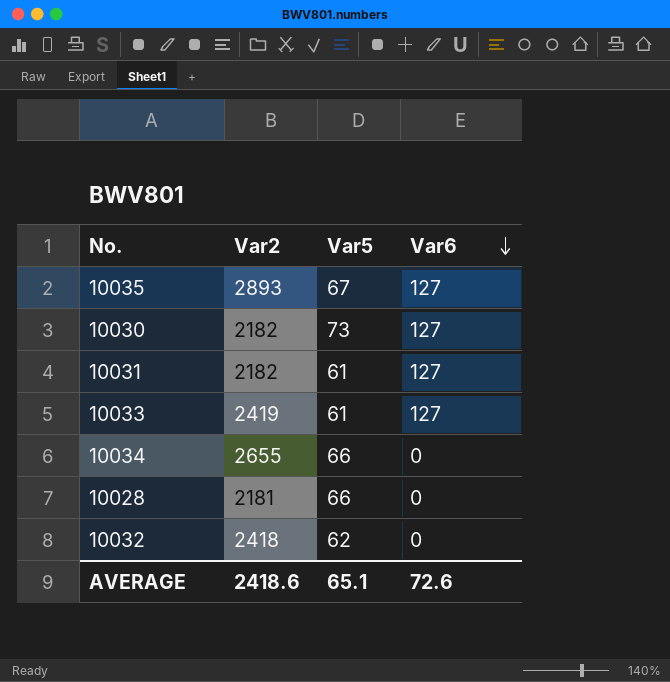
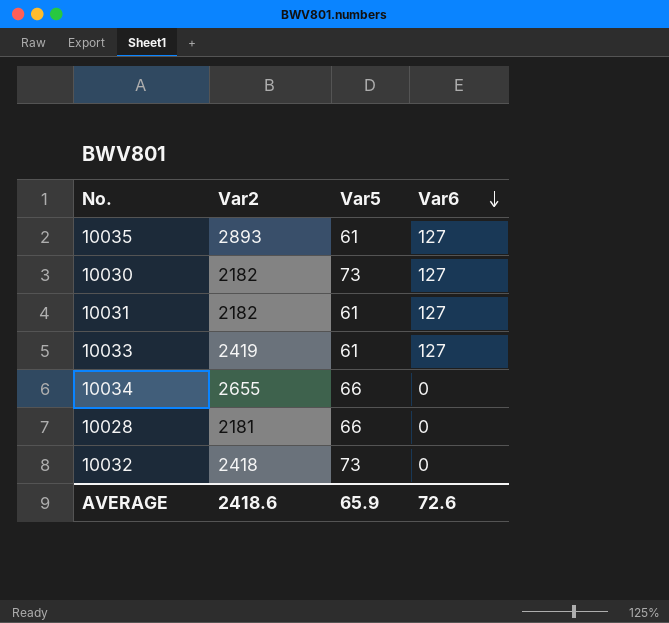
10035 | Var5: 67 -> 61
10032 | Var5: 62 -> 73
AVERAGE | Var5: 65.1 -> 65.9

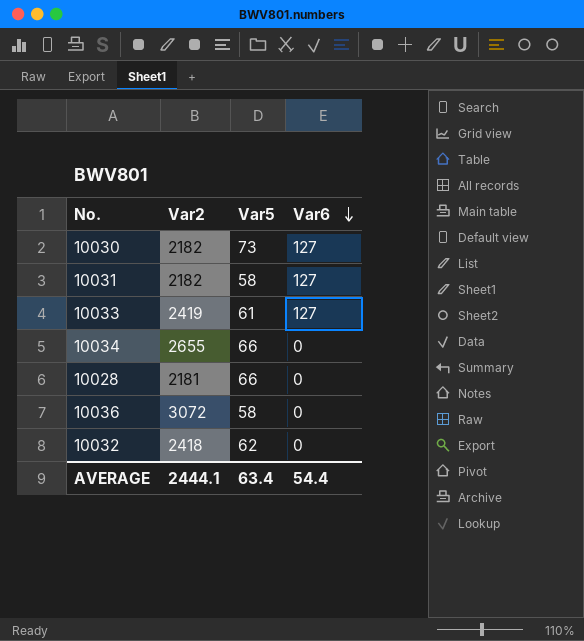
row 10035: 2893 | 61 | 127 -> none
10031 | Var5: 61 -> 58
row 10036: none -> 3072 | 58 | 0
10032 | Var5: 73 -> 62
AVERAGE | Var2: 2418.6 -> 2444.1
AVERAGE | Var5: 65.9 -> 63.4
AVERAGE | Var6: 72.6 -> 54.4

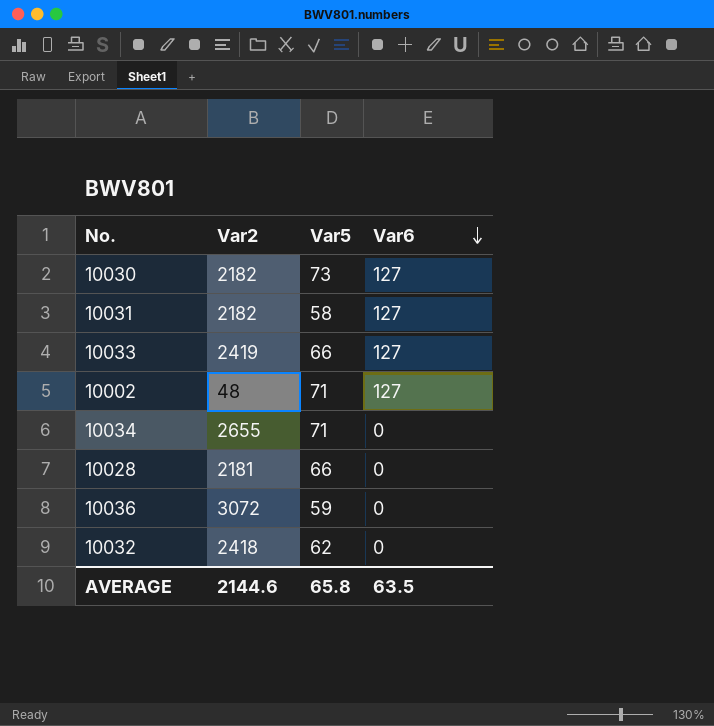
10033 | Var5: 61 -> 66
row 10002: none -> 48 | 71 | 127
10034 | Var5: 66 -> 71
10036 | Var5: 58 -> 59
AVERAGE | Var2: 2444.1 -> 2144.6
AVERAGE | Var5: 63.4 -> 65.8
AVERAGE | Var6: 54.4 -> 63.5

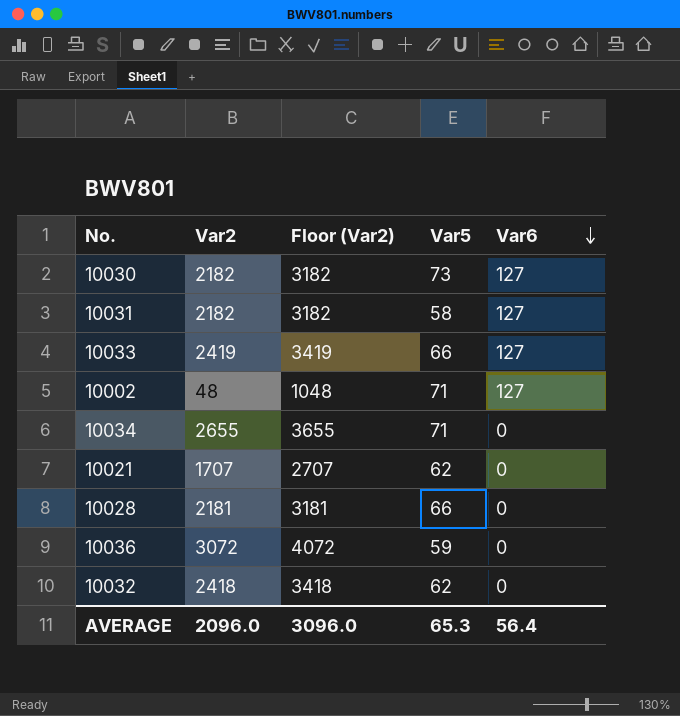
column Floor (Var2) | formula: none -> [Var2] + 1000
row 10021: none -> 1707 | 2707 | 62 | 0
AVERAGE | Var2: 2144.6 -> 2096.0
AVERAGE | Var5: 65.8 -> 65.3
AVERAGE | Var6: 63.5 -> 56.4

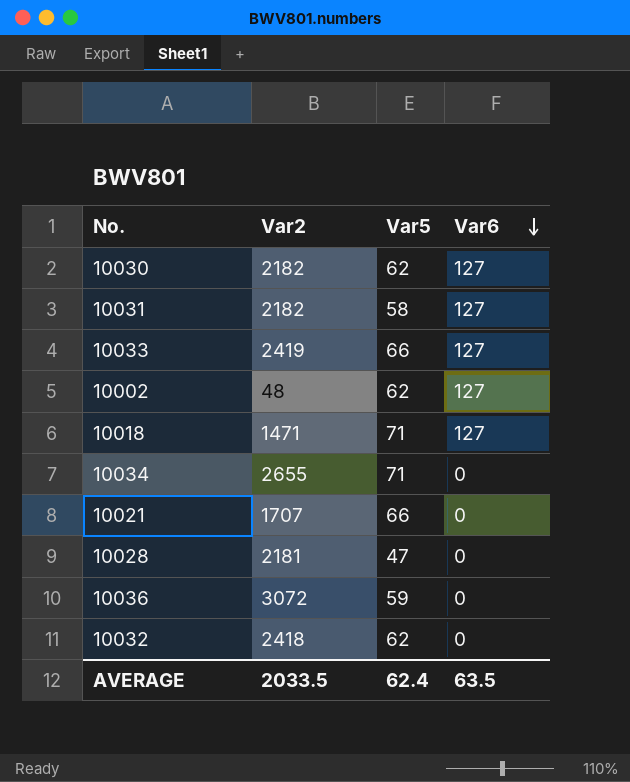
column Floor (Var2) | formula: [Var2] + 1000 -> none
10030 | Var5: 73 -> 62
10002 | Var5: 71 -> 62
row 10018: none -> 1471 | 71 | 127
10021 | Var5: 62 -> 66
10028 | Var5: 66 -> 47
AVERAGE | Var2: 2096.0 -> 2033.5
AVERAGE | Var5: 65.3 -> 62.4
AVERAGE | Var6: 56.4 -> 63.5

